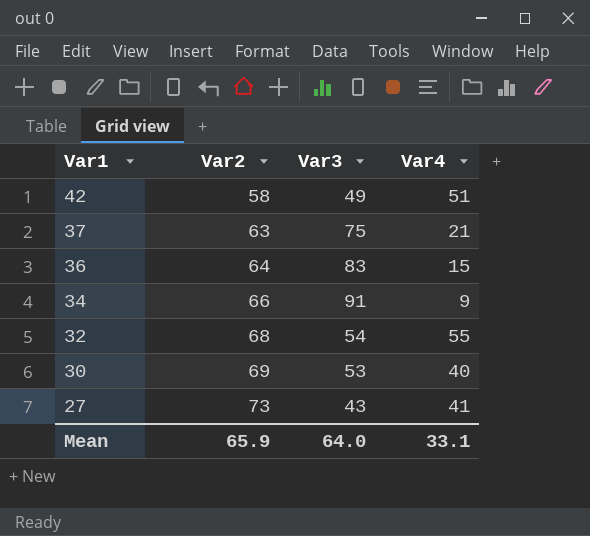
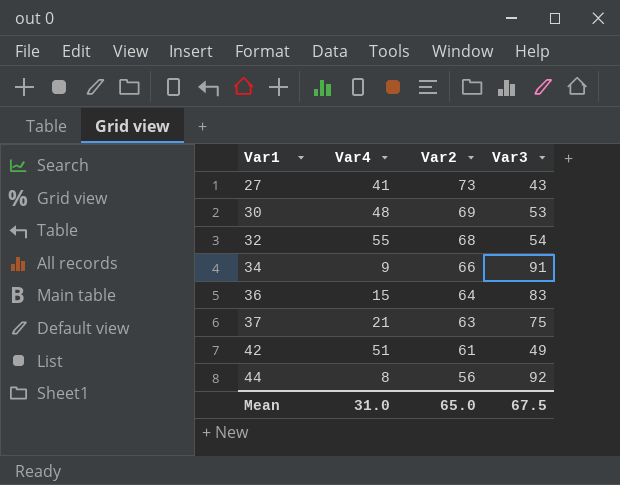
row order: Var1 descending -> Var1 ascending
column Var4 | position: 4 -> 2
30 | Var4: 40 -> 48
42 | Var2: 58 -> 61
row 44: none -> 8 | 56 | 92
Mean | Var4: 33.1 -> 31.0
Mean | Var2: 65.9 -> 65.0
Mean | Var3: 64.0 -> 67.5

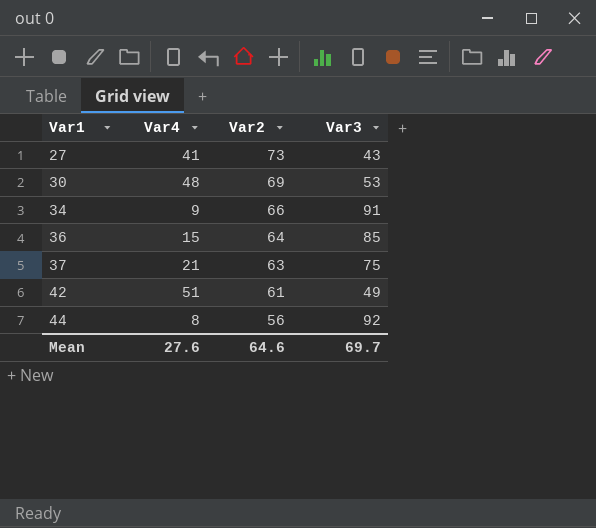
row 32: 55 | 68 | 54 -> none
36 | Var3: 83 -> 85
Mean | Var4: 31.0 -> 27.6
Mean | Var2: 65.0 -> 64.6
Mean | Var3: 67.5 -> 69.7

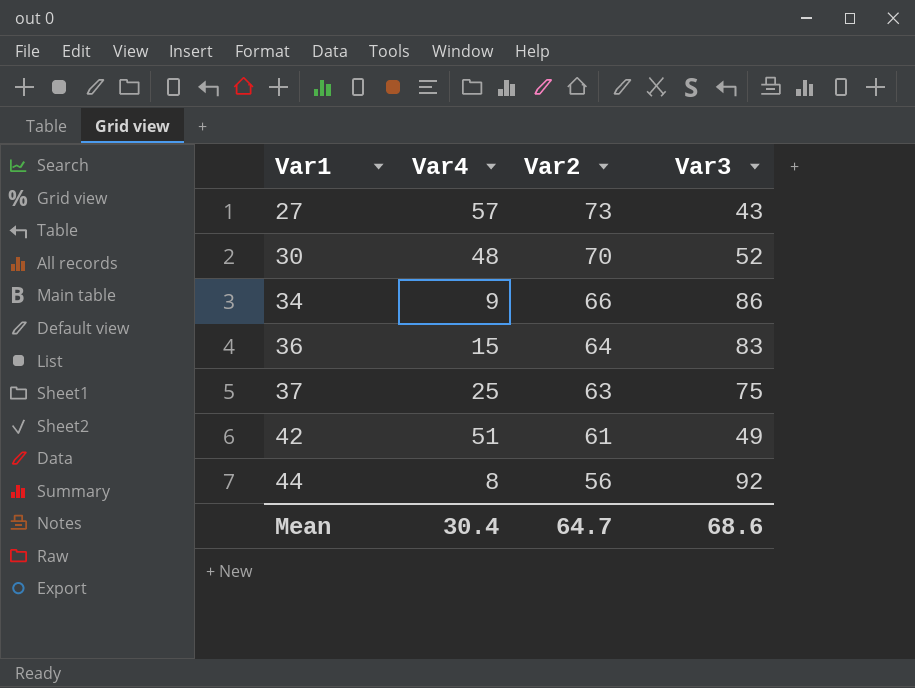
27 | Var4: 41 -> 57
30 | Var2: 69 -> 70
30 | Var3: 53 -> 52
34 | Var3: 91 -> 86
36 | Var3: 85 -> 83
37 | Var4: 21 -> 25
Mean | Var4: 27.6 -> 30.4
Mean | Var2: 64.6 -> 64.7
Mean | Var3: 69.7 -> 68.6

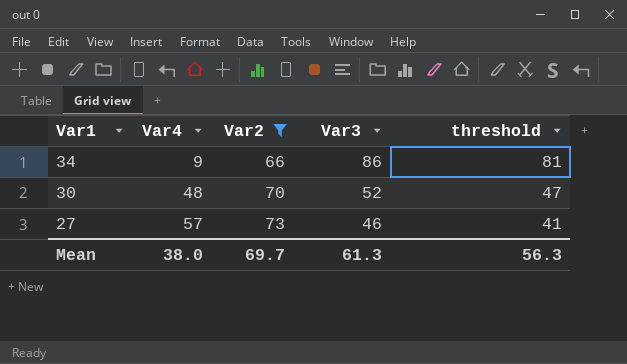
filter: none -> Var2 >= 66
row order: Var1 ascending -> Var1 descending
column threshold | formula: none -> [Var3] - 5
27 | Var3: 43 -> 46
Mean | Var4: 30.4 -> 38.0
Mean | Var2: 64.7 -> 69.7
Mean | Var3: 68.6 -> 61.3

